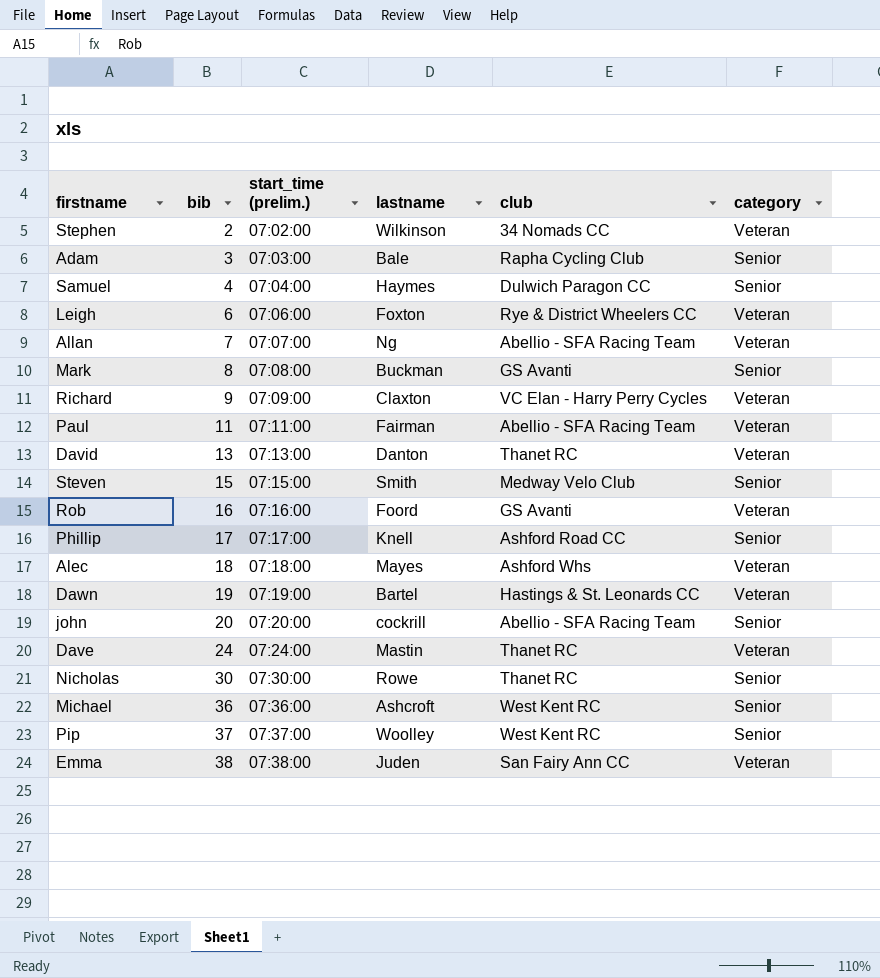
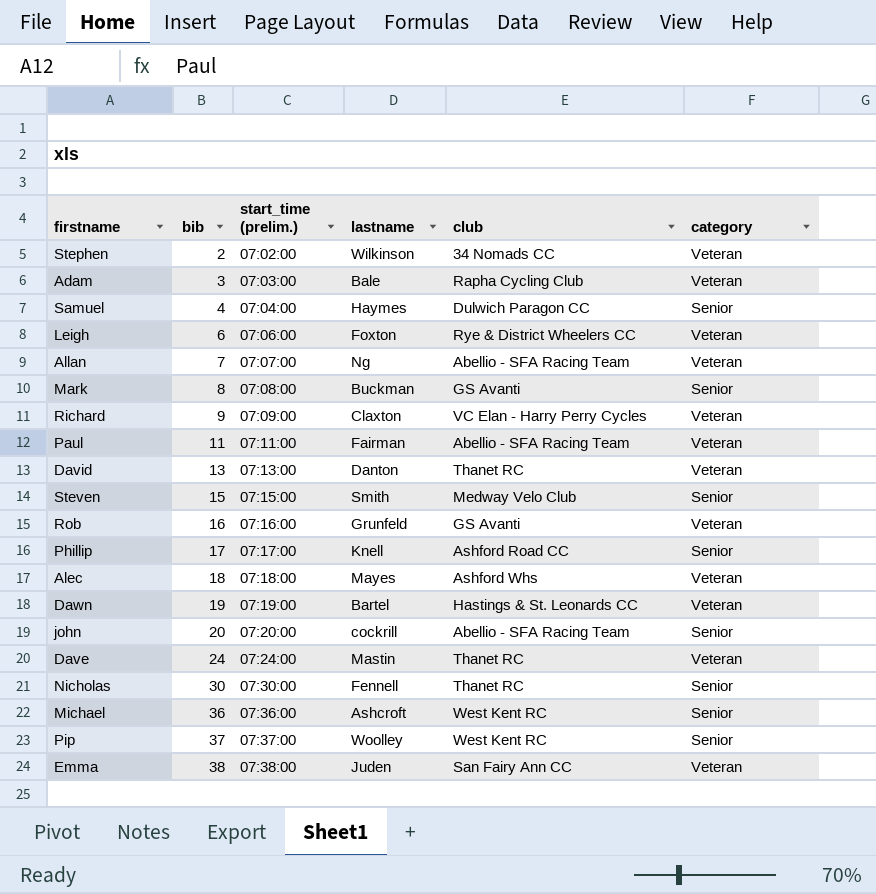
Adam | category: Senior -> Veteran
Rob | lastname: Foord -> Grunfeld
Nicholas | lastname: Rowe -> Fennell

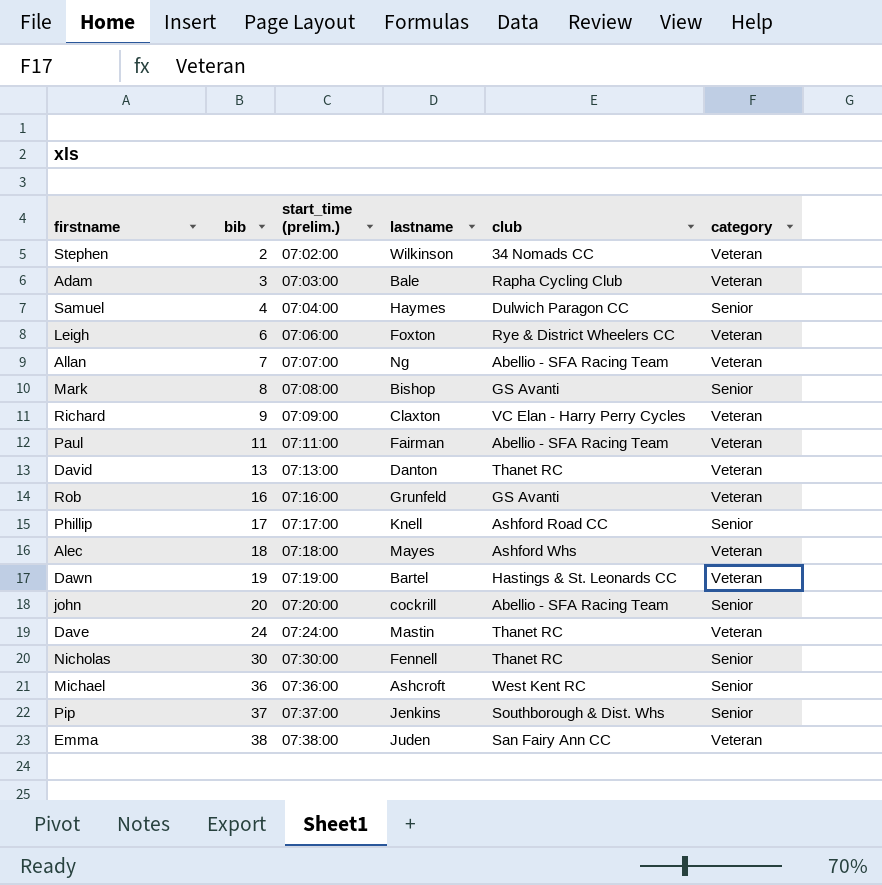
row Steven: 15 | 07:15:00 | Smith | Medway Velo Club | Senior -> none
Mark | lastname: Buckman -> Bishop
Pip | lastname: Woolley -> Jenkins
Pip | club: West Kent RC -> Southborough & Dist. Whs

